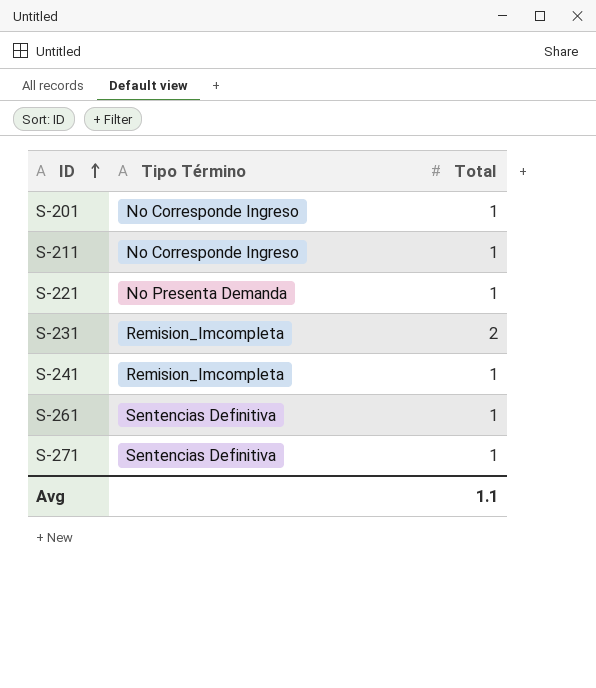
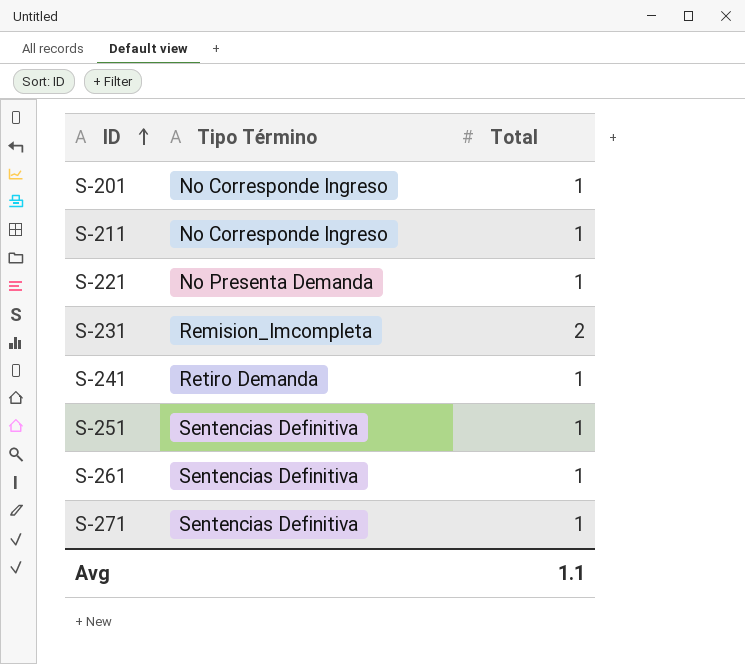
S-241 | Tipo Término: Remision_Imcompleta -> Retiro Demanda
row S-251: none -> Sentencias Definitiva | 1

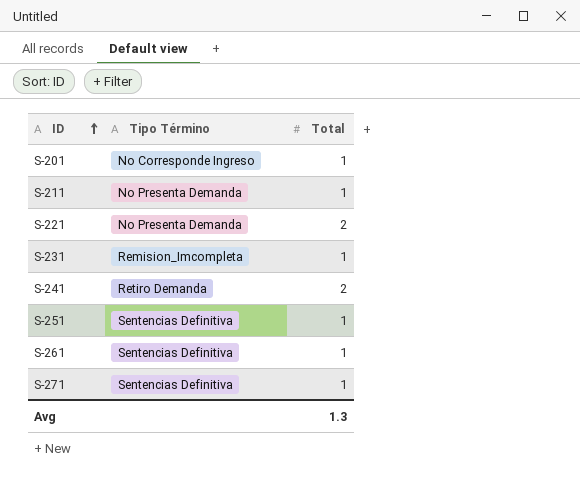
S-211 | Tipo Término: No Corresponde Ingreso -> No Presenta Demanda
S-221 | Total: 1 -> 2
S-231 | Total: 2 -> 1
S-241 | Total: 1 -> 2
Avg | Total: 1.1 -> 1.3

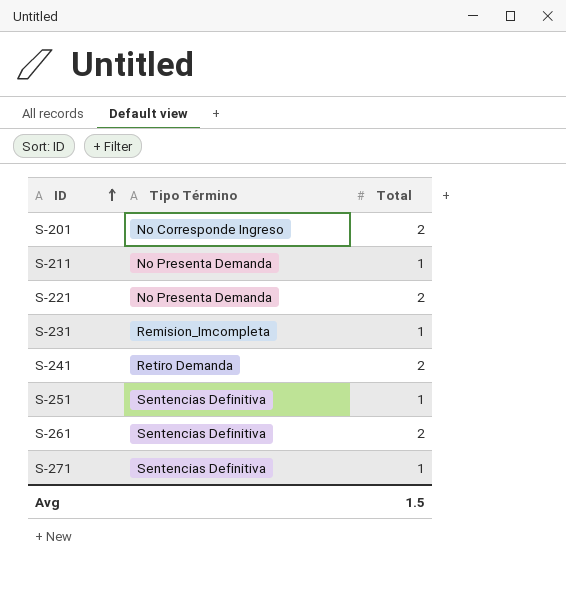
S-201 | Total: 1 -> 2
S-261 | Total: 1 -> 2
Avg | Total: 1.3 -> 1.5

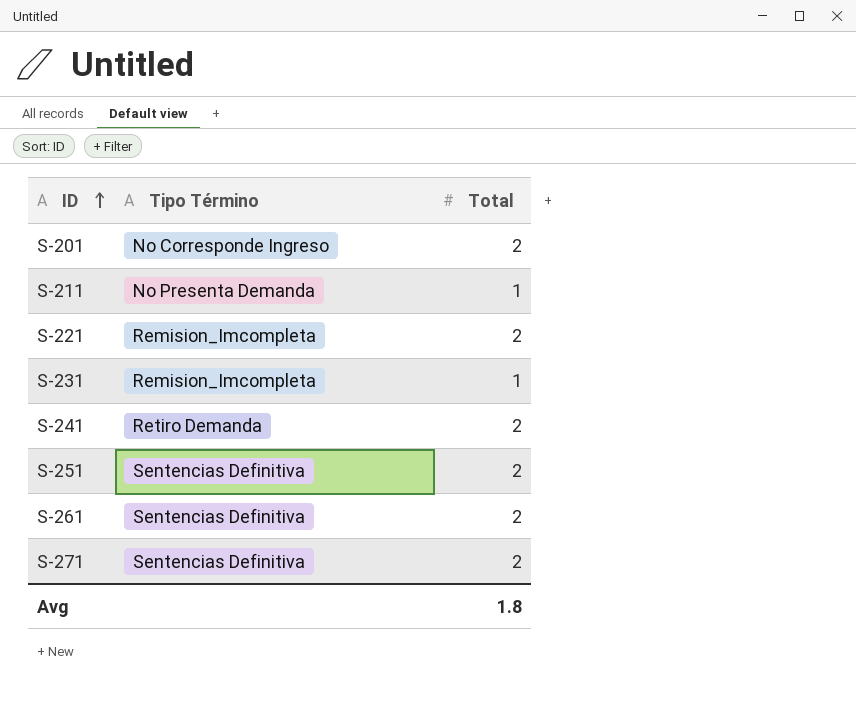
S-221 | Tipo Término: No Presenta Demanda -> Remision_Imcompleta
S-251 | Total: 1 -> 2
S-271 | Total: 1 -> 2
Avg | Total: 1.5 -> 1.8

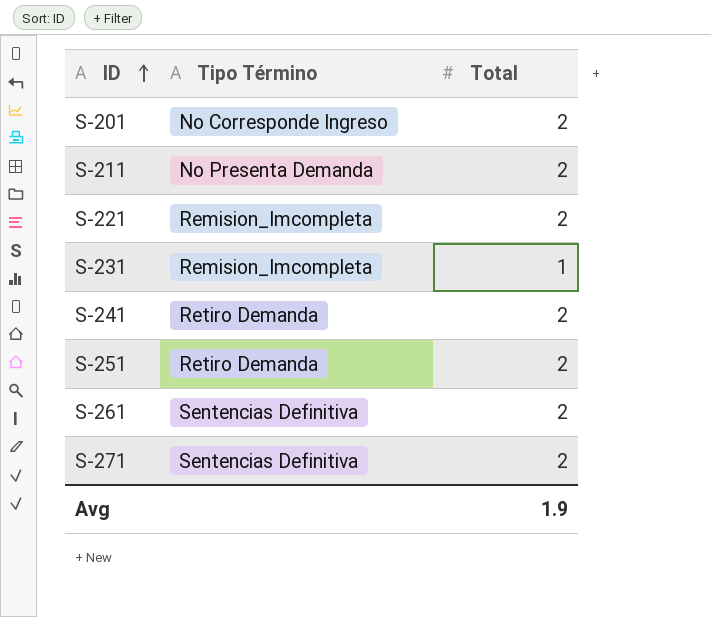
S-211 | Total: 1 -> 2
S-251 | Tipo Término: Sentencias Definitiva -> Retiro Demanda
Avg | Total: 1.8 -> 1.9

